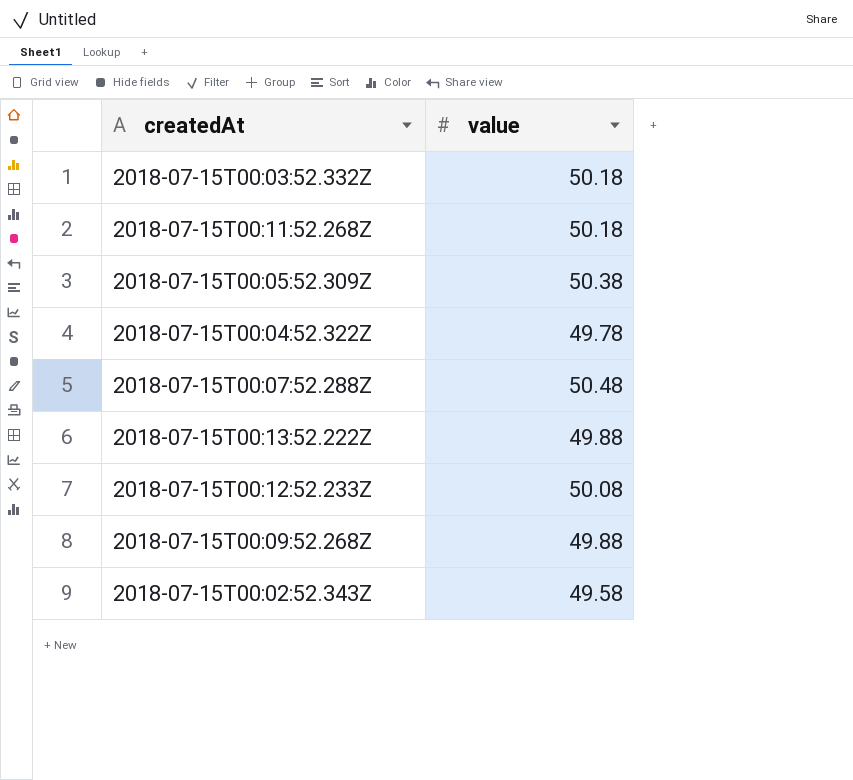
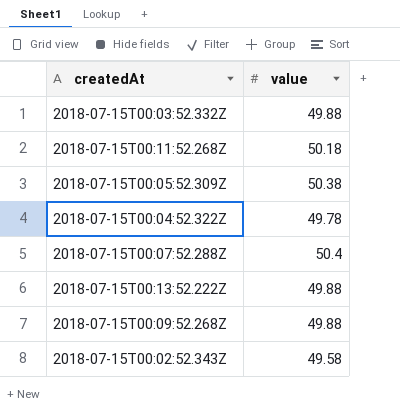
row 2018-07-15T00:12:52.233Z: 50.08 -> none
2018-07-15T00:03:52.332Z | value: 50.18 -> 49.88
2018-07-15T00:07:52.288Z | value: 50.48 -> 50.4

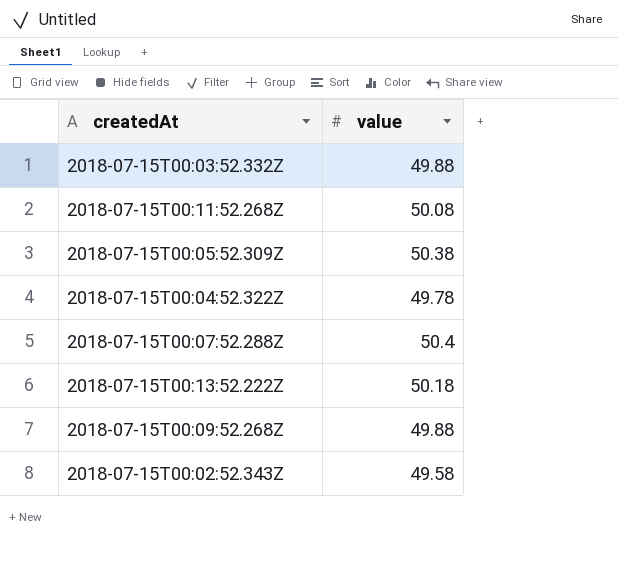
2018-07-15T00:11:52.268Z | value: 50.18 -> 50.08
2018-07-15T00:13:52.222Z | value: 49.88 -> 50.18

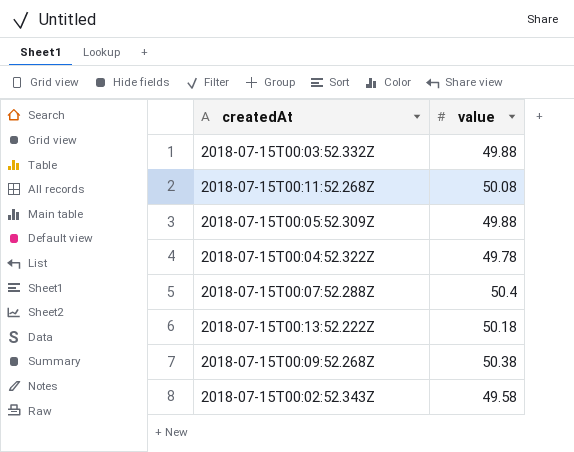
2018-07-15T00:05:52.309Z | value: 50.38 -> 49.88
2018-07-15T00:09:52.268Z | value: 49.88 -> 50.38

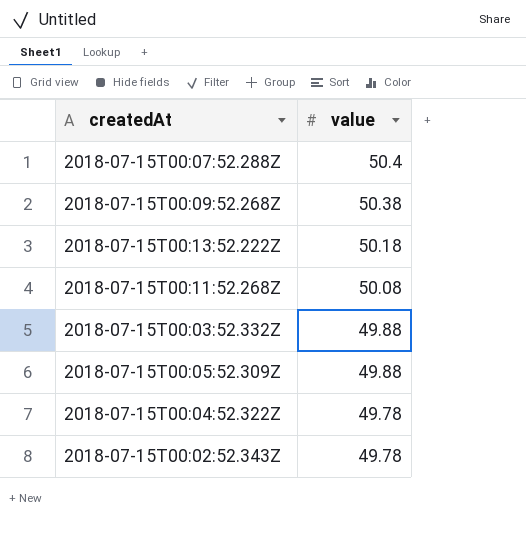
row order: none -> value descending
2018-07-15T00:02:52.343Z | value: 49.58 -> 49.78

